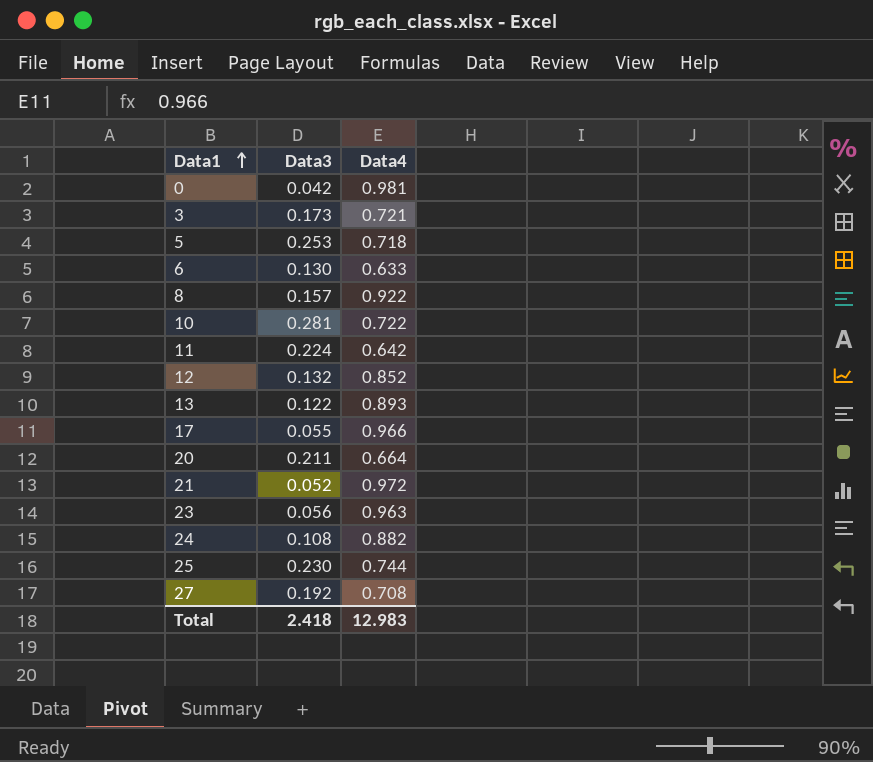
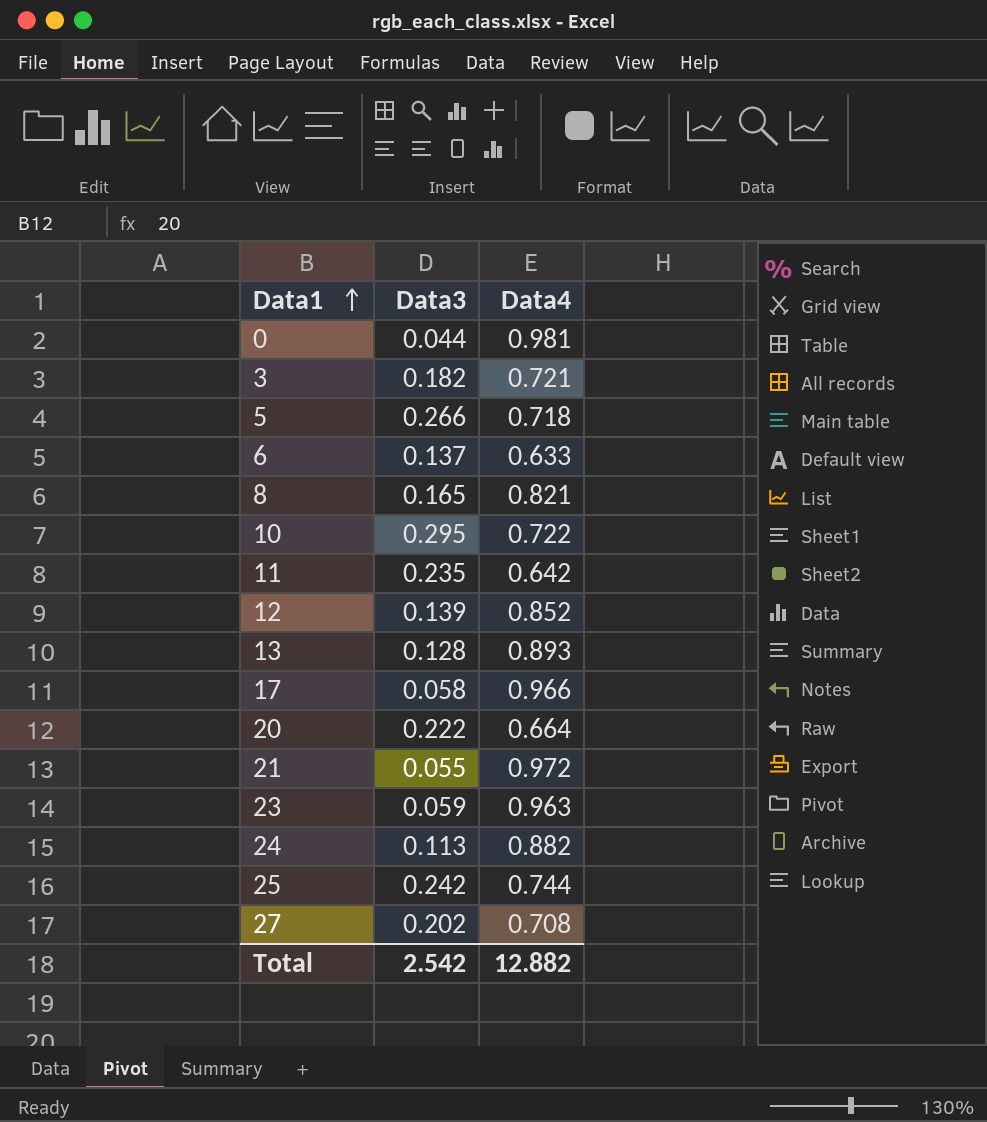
0 | Data3: 0.042 -> 0.044
3 | Data3: 0.173 -> 0.182
5 | Data3: 0.253 -> 0.266
6 | Data3: 0.130 -> 0.137
8 | Data3: 0.157 -> 0.165
8 | Data4: 0.922 -> 0.821
10 | Data3: 0.281 -> 0.295
11 | Data3: 0.224 -> 0.235
12 | Data3: 0.132 -> 0.139
13 | Data3: 0.122 -> 0.128
17 | Data3: 0.055 -> 0.058
20 | Data3: 0.211 -> 0.222
21 | Data3: 0.052 -> 0.055
23 | Data3: 0.056 -> 0.059
24 | Data3: 0.108 -> 0.113
25 | Data3: 0.230 -> 0.242
27 | Data3: 0.192 -> 0.202
Total | Data3: 2.418 -> 2.542
Total | Data4: 12.983 -> 12.882

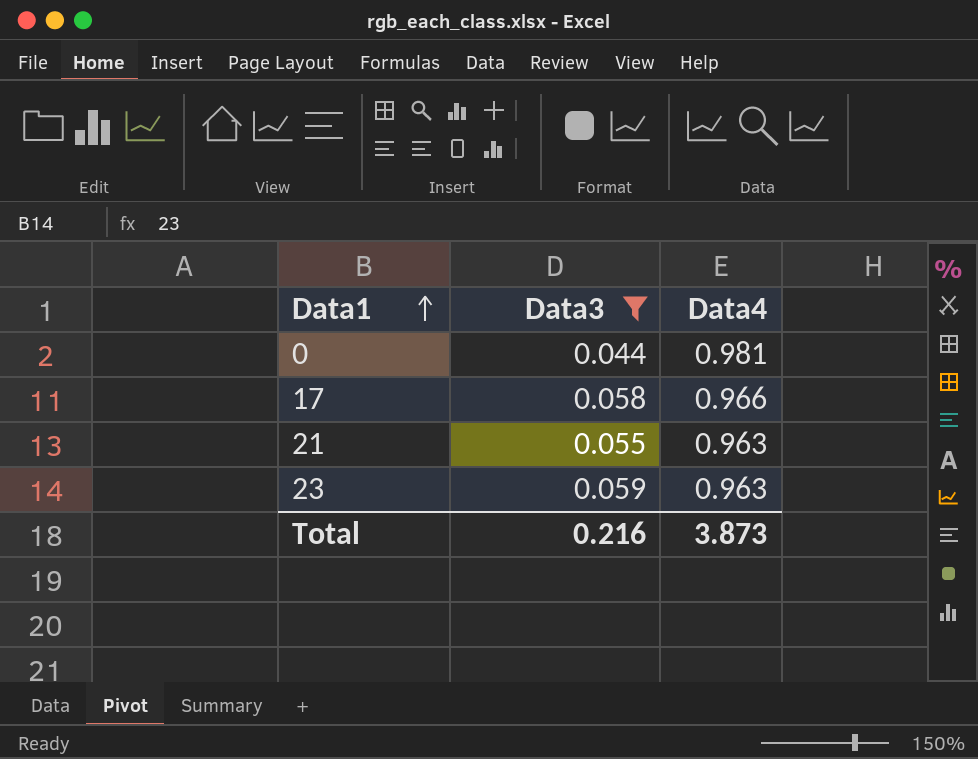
filter: none -> Data3 <= 0.059
21 | Data4: 0.972 -> 0.963
Total | Data3: 2.542 -> 0.216
Total | Data4: 12.882 -> 3.873

